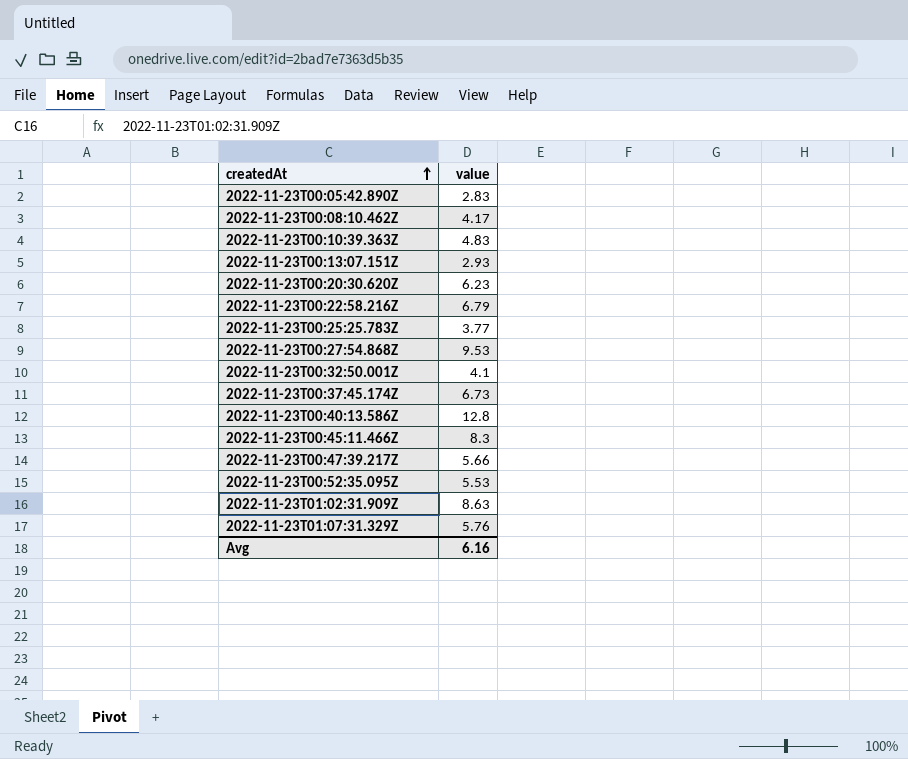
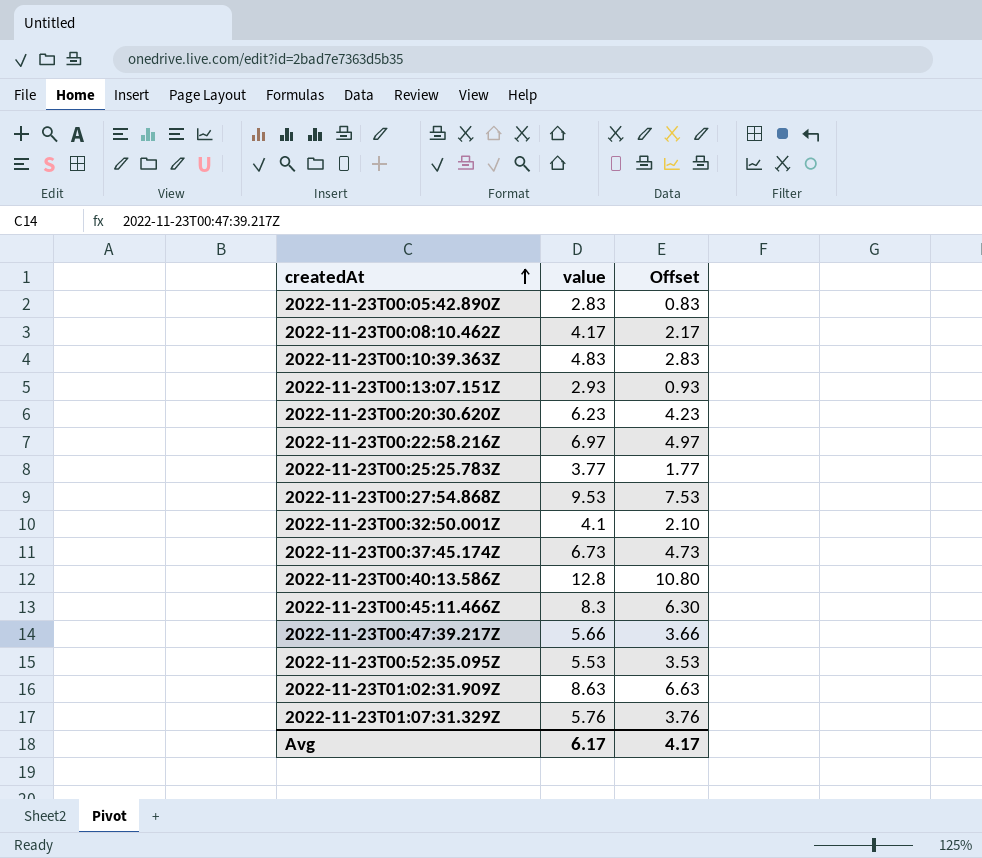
column Offset | formula: none -> [value] - 2
2022-11-23T00:22:58.216Z | value: 6.79 -> 6.97
Avg | value: 6.16 -> 6.17

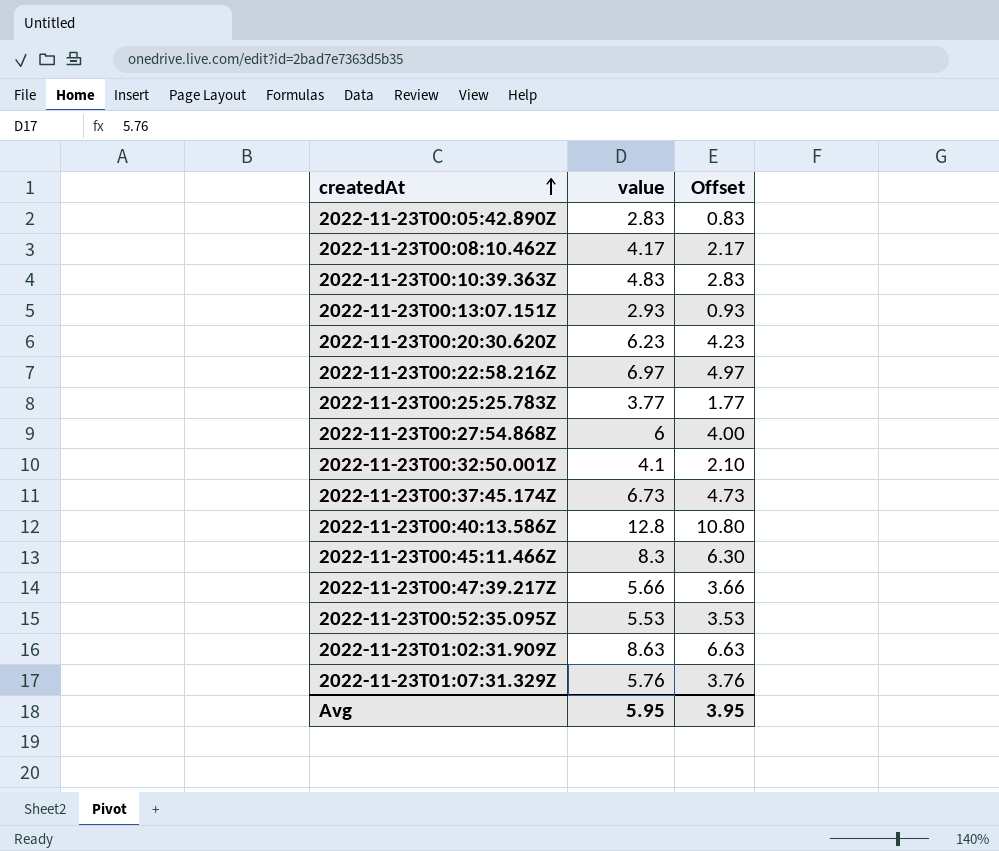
2022-11-23T00:27:54.868Z | value: 9.53 -> 6
2022-11-23T00:27:54.868Z | Offset: 7.53 -> 4.00
Avg | value: 6.17 -> 5.95
Avg | Offset: 4.17 -> 3.95

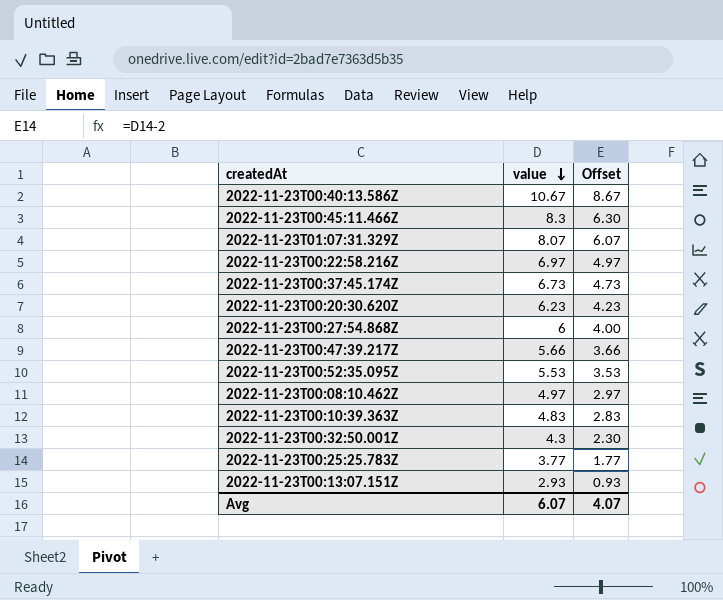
row order: createdAt ascending -> value descending
row 2022-11-23T00:05:42.890Z: 2.83 | 0.83 -> none
row 2022-11-23T01:02:31.909Z: 8.63 | 6.63 -> none
2022-11-23T00:40:13.586Z | value: 12.8 -> 10.67
2022-11-23T00:40:13.586Z | Offset: 10.80 -> 8.67
2022-11-23T01:07:31.329Z | value: 5.76 -> 8.07
2022-11-23T01:07:31.329Z | Offset: 3.76 -> 6.07
2022-11-23T00:08:10.462Z | value: 4.17 -> 4.97
2022-11-23T00:08:10.462Z | Offset: 2.17 -> 2.97
2022-11-23T00:32:50.001Z | value: 4.1 -> 4.3
2022-11-23T00:32:50.001Z | Offset: 2.10 -> 2.30
Avg | value: 5.95 -> 6.07
Avg | Offset: 3.95 -> 4.07

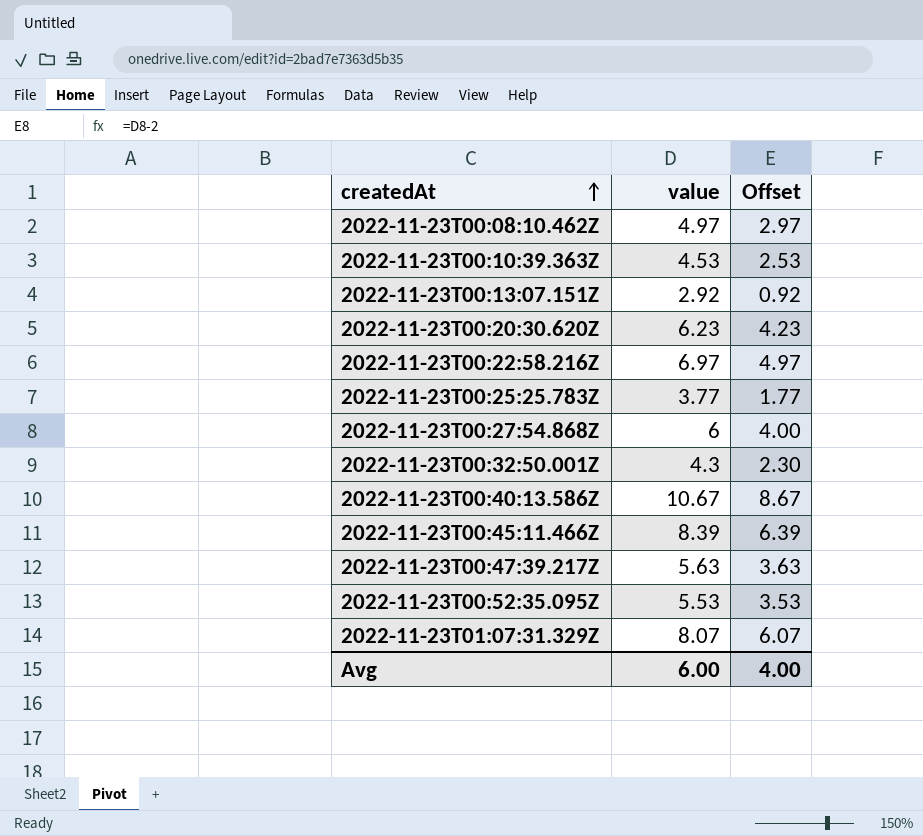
row order: value descending -> createdAt ascending
row 2022-11-23T00:37:45.174Z: 6.73 | 4.73 -> none
2022-11-23T00:10:39.363Z | value: 4.83 -> 4.53
2022-11-23T00:10:39.363Z | Offset: 2.83 -> 2.53
2022-11-23T00:13:07.151Z | value: 2.93 -> 2.92
2022-11-23T00:13:07.151Z | Offset: 0.93 -> 0.92
2022-11-23T00:45:11.466Z | value: 8.3 -> 8.39
2022-11-23T00:45:11.466Z | Offset: 6.30 -> 6.39
2022-11-23T00:47:39.217Z | value: 5.66 -> 5.63
2022-11-23T00:47:39.217Z | Offset: 3.66 -> 3.63
Avg | value: 6.07 -> 6.00
Avg | Offset: 4.07 -> 4.00

